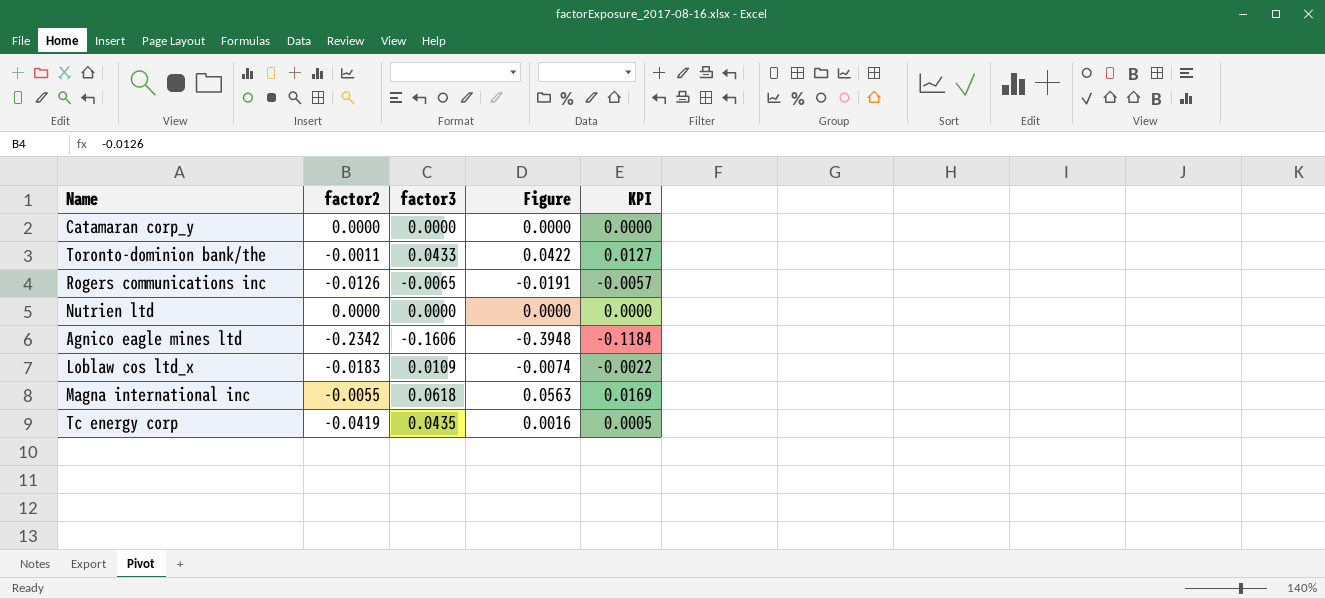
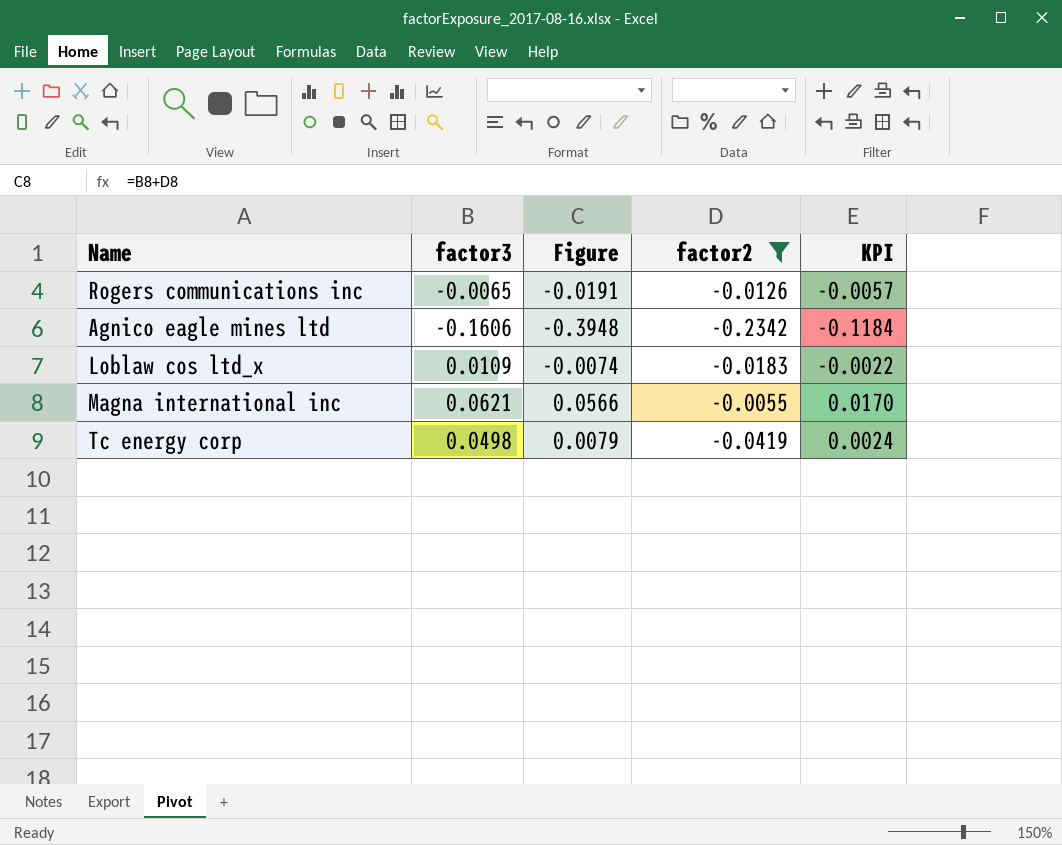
filter: none -> factor2 <= -0.0055
column factor2 | position: 2 -> 4
Magna international inc | factor3: 0.0618 -> 0.0621
Magna international inc | Figure: 0.0563 -> 0.0566
Magna international inc | KPI: 0.0169 -> 0.0170
Tc energy corp | factor3: 0.0435 -> 0.0498
Tc energy corp | Figure: 0.0016 -> 0.0079
Tc energy corp | KPI: 0.0005 -> 0.0024

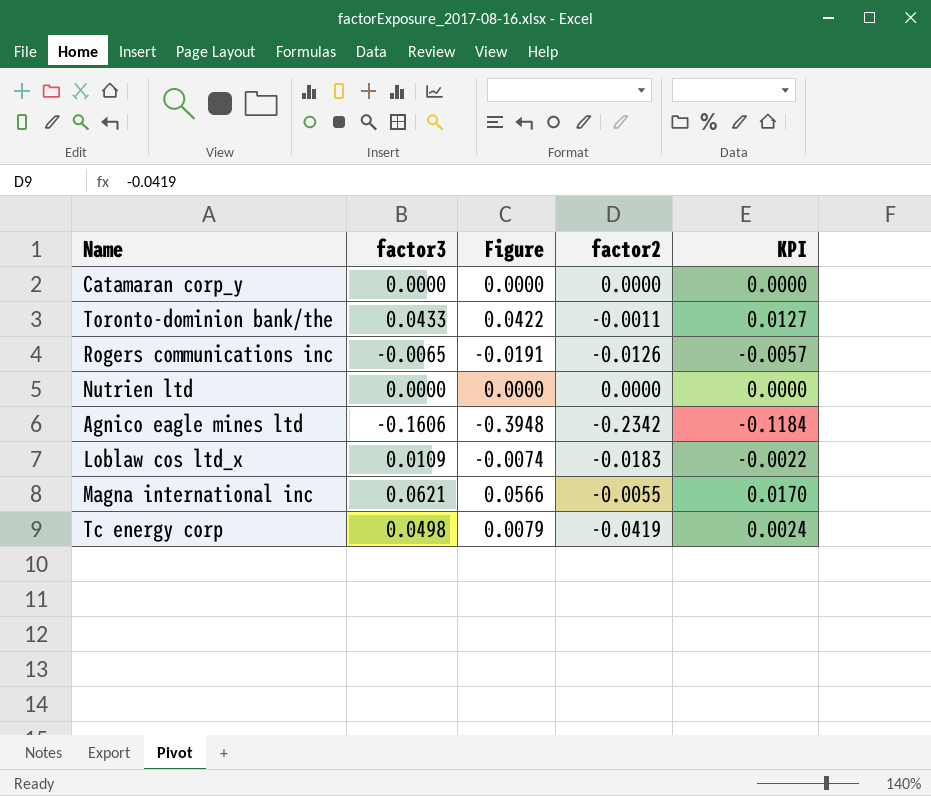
filter: factor2 <= -0.0055 -> none

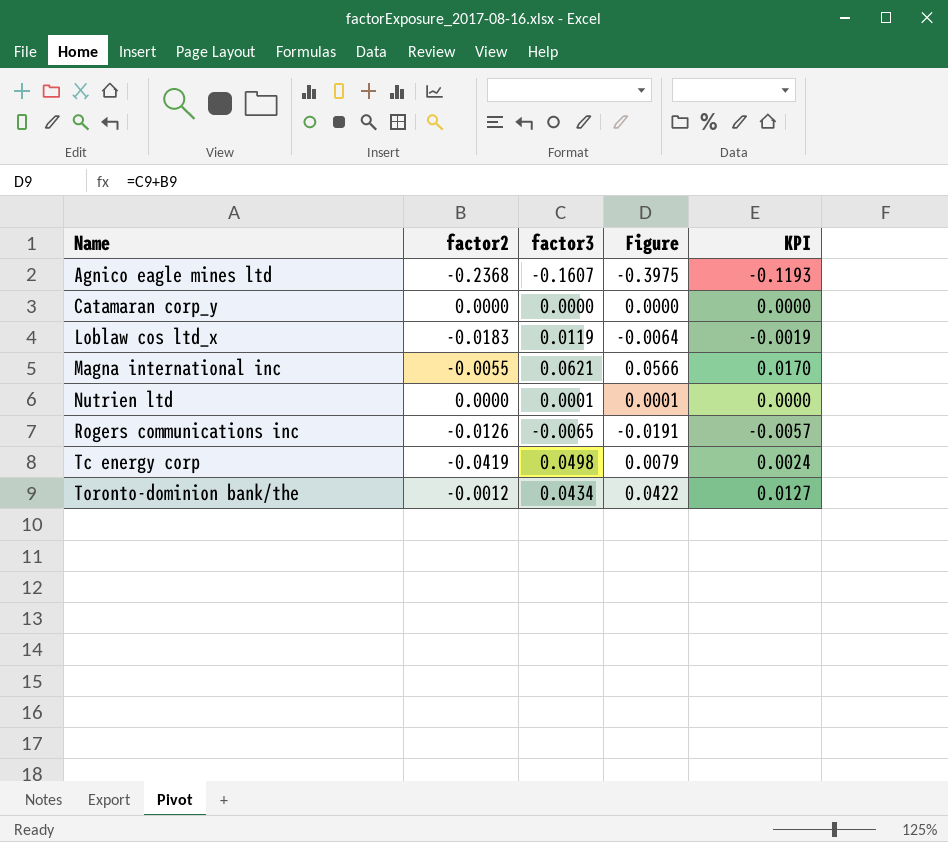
row order: none -> Name ascending
column factor2 | position: 4 -> 2
Agnico eagle mines ltd | factor2: -0.2342 -> -0.2368
Agnico eagle mines ltd | factor3: -0.1606 -> -0.1607
Agnico eagle mines ltd | Figure: -0.3948 -> -0.3975
Agnico eagle mines ltd | KPI: -0.1184 -> -0.1193
Loblaw cos ltd_x | factor3: 0.0109 -> 0.0119
Loblaw cos ltd_x | Figure: -0.0074 -> -0.0064
Loblaw cos ltd_x | KPI: -0.0022 -> -0.0019
Nutrien ltd | factor3: 0.0000 -> 0.0001
Nutrien ltd | Figure: 0.0000 -> 0.0001
Toronto-dominion bank/the | factor2: -0.0011 -> -0.0012
Toronto-dominion bank/the | factor3: 0.0433 -> 0.0434

